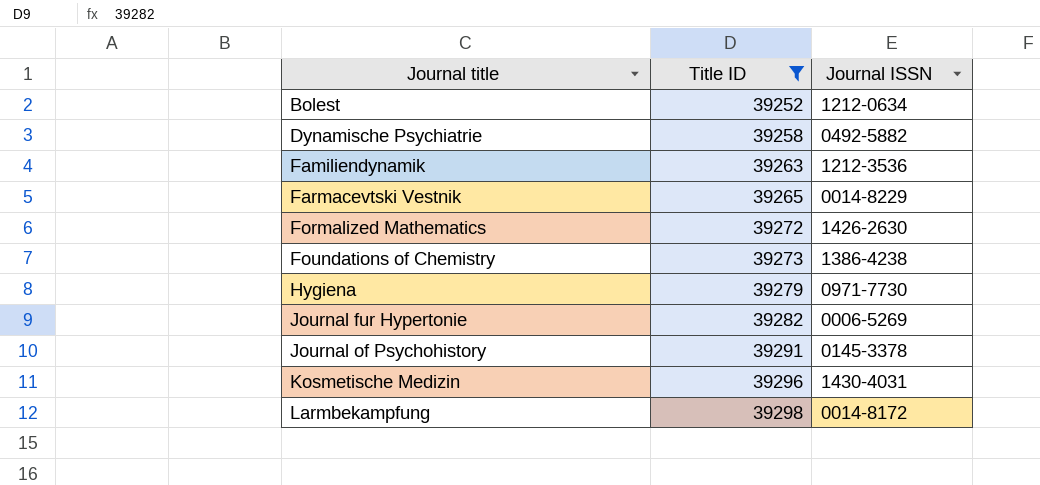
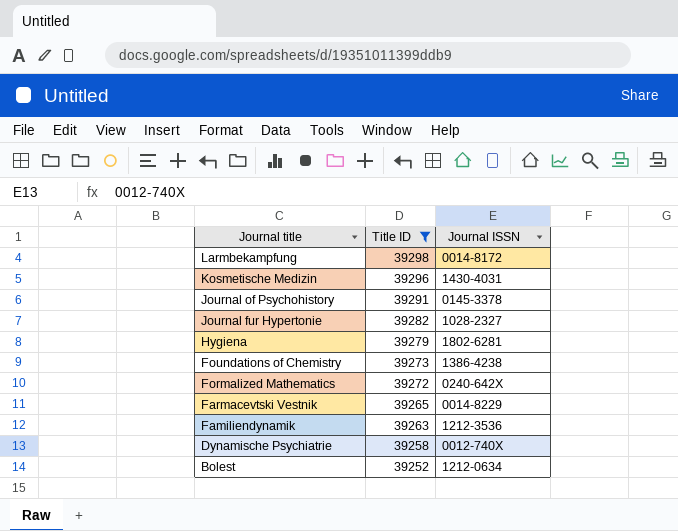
row order: Journal title ascending -> Journal title descending
Journal fur Hypertonie | Journal ISSN: 0006-5269 -> 1028-2327
Hygiena | Journal ISSN: 0971-7730 -> 1802-6281
Formalized Mathematics | Journal ISSN: 1426-2630 -> 0240-642X
Dynamische Psychiatrie | Journal ISSN: 0492-5882 -> 0012-740X

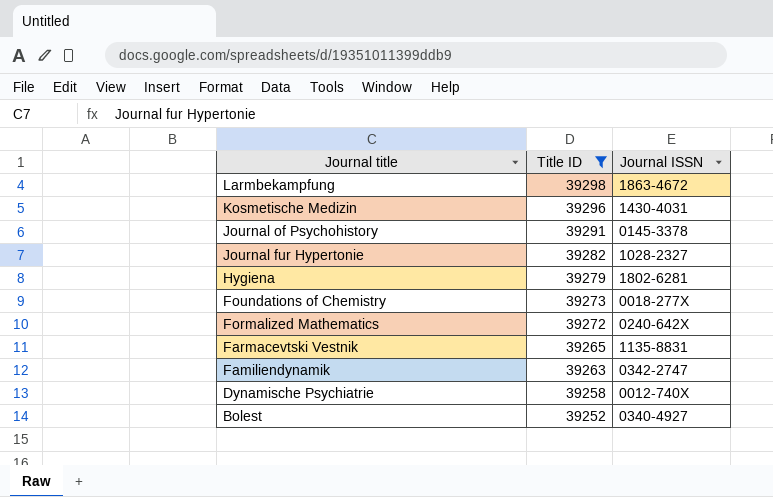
Larmbekampfung | Journal ISSN: 0014-8172 -> 1863-4672
Foundations of Chemistry | Journal ISSN: 1386-4238 -> 0018-277X
Farmacevtski Vestnik | Journal ISSN: 0014-8229 -> 1135-8831
Familiendynamik | Journal ISSN: 1212-3536 -> 0342-2747
Bolest | Journal ISSN: 1212-0634 -> 0340-4927

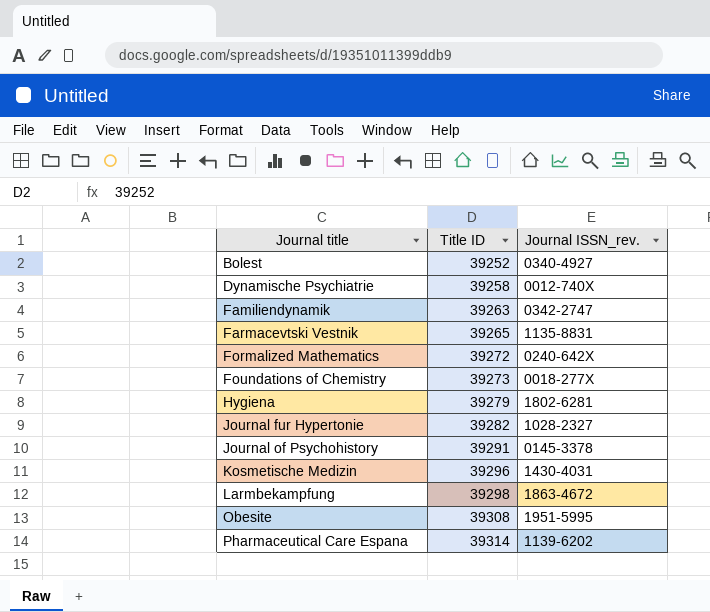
filter: Title ID <= 39298 -> none
row order: Journal title descending -> Journal title ascending
column name: Journal ISSN -> Journal ISSN_rev.

